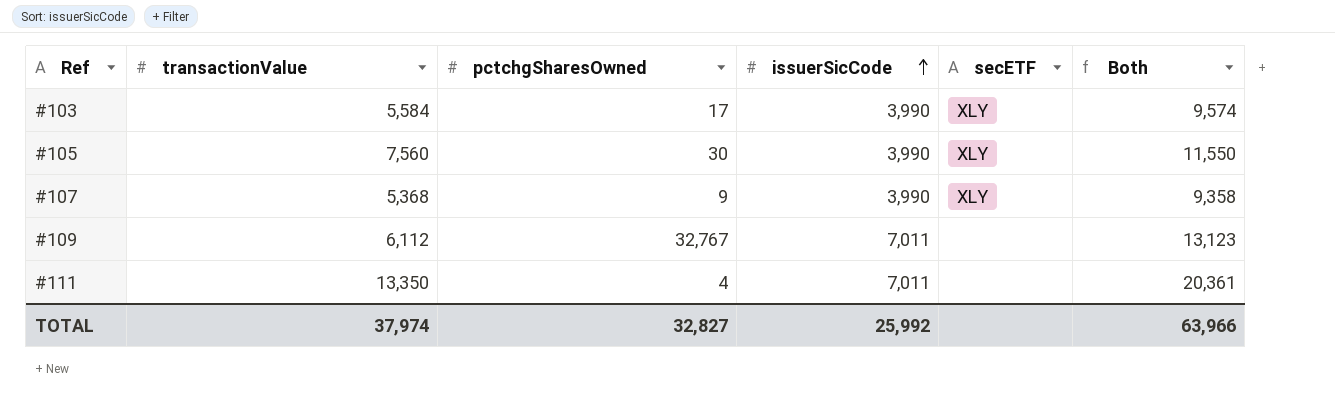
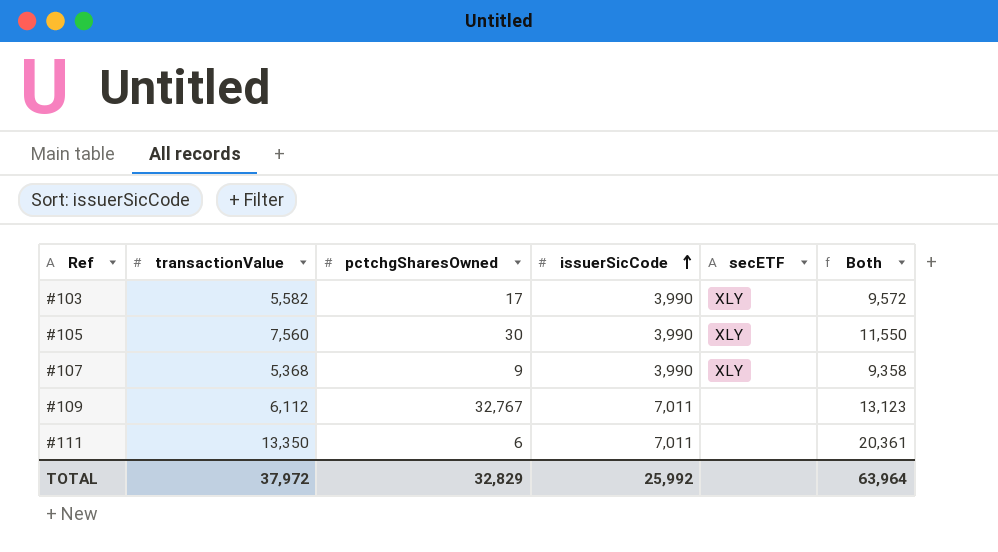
#103 | transactionValue: 5,584 -> 5,582
#103 | Both: 9,574 -> 9,572
#111 | pctchgSharesOwned: 4 -> 6
TOTAL | transactionValue: 37,974 -> 37,972
TOTAL | pctchgSharesOwned: 32,827 -> 32,829
TOTAL | Both: 63,966 -> 63,964

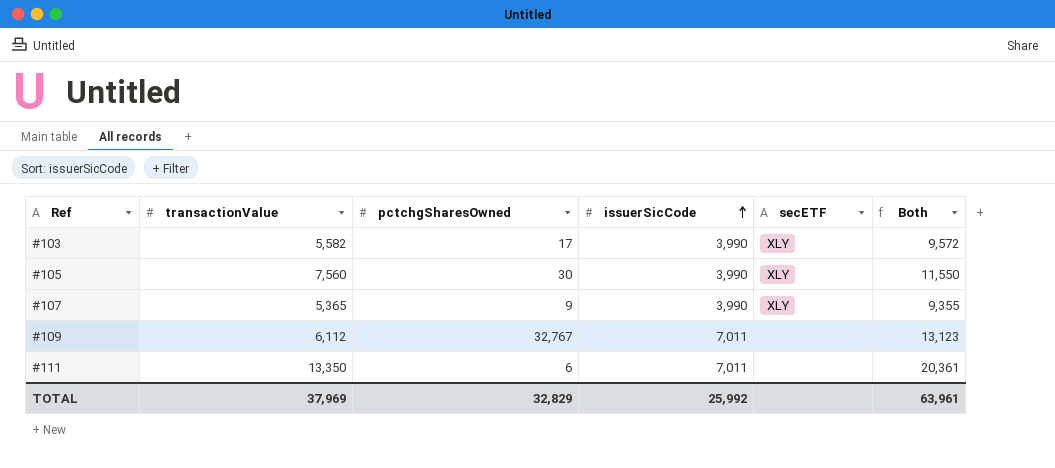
#107 | transactionValue: 5,368 -> 5,365
#107 | Both: 9,358 -> 9,355
TOTAL | transactionValue: 37,972 -> 37,969
TOTAL | Both: 63,964 -> 63,961

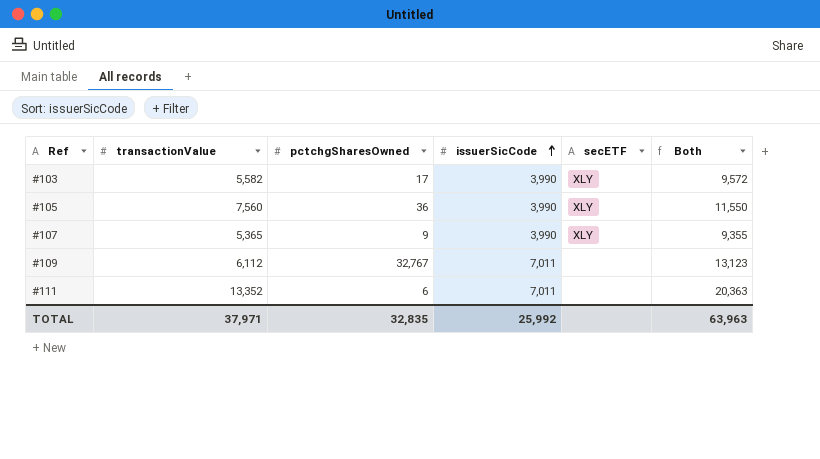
#105 | pctchgSharesOwned: 30 -> 36
#111 | transactionValue: 13,350 -> 13,352
#111 | Both: 20,361 -> 20,363
TOTAL | transactionValue: 37,969 -> 37,971
TOTAL | pctchgSharesOwned: 32,829 -> 32,835
TOTAL | Both: 63,961 -> 63,963

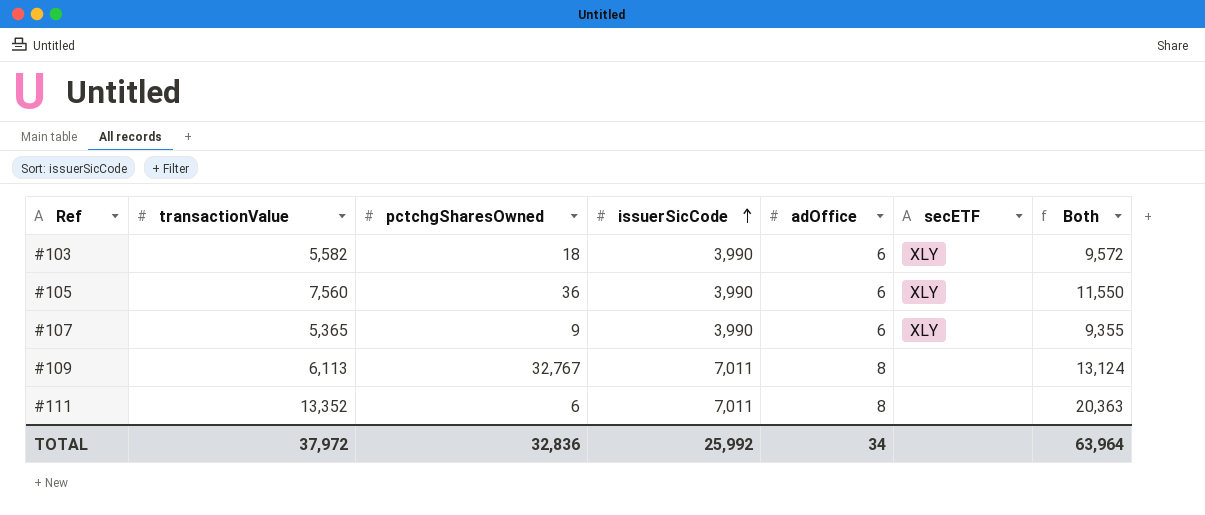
column adOffice | position: none -> 5
#103 | pctchgSharesOwned: 17 -> 18
#109 | transactionValue: 6,112 -> 6,113
#109 | Both: 13,123 -> 13,124
TOTAL | transactionValue: 37,971 -> 37,972
TOTAL | pctchgSharesOwned: 32,835 -> 32,836
TOTAL | Both: 63,963 -> 63,964

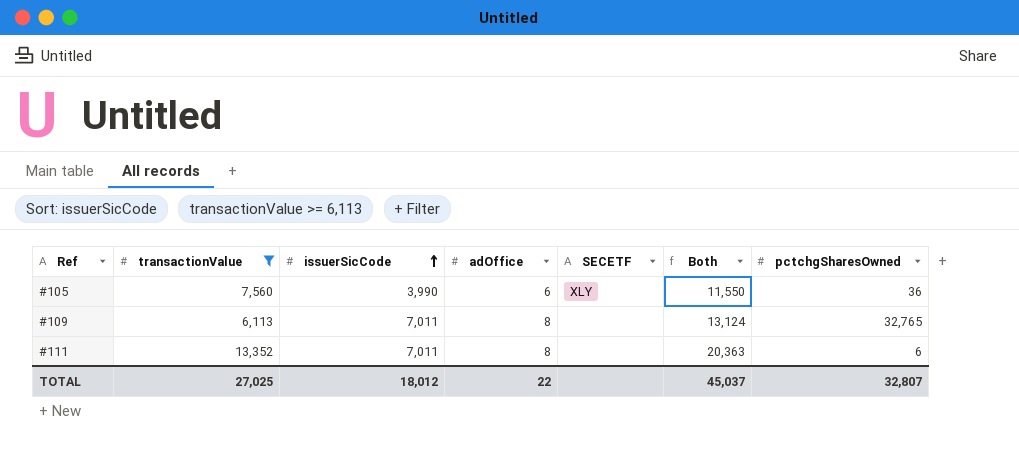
filter: none -> transactionValue >= 6,113
column name: secETF -> SECETF
column pctchgSharesOwned | position: 3 -> 7
#109 | pctchgSharesOwned: 32,767 -> 32,765
TOTAL | transactionValue: 37,972 -> 27,025
TOTAL | issuerSicCode: 25,992 -> 18,012
TOTAL | adOffice: 34 -> 22
TOTAL | Both: 63,964 -> 45,037
TOTAL | pctchgSharesOwned: 32,836 -> 32,807

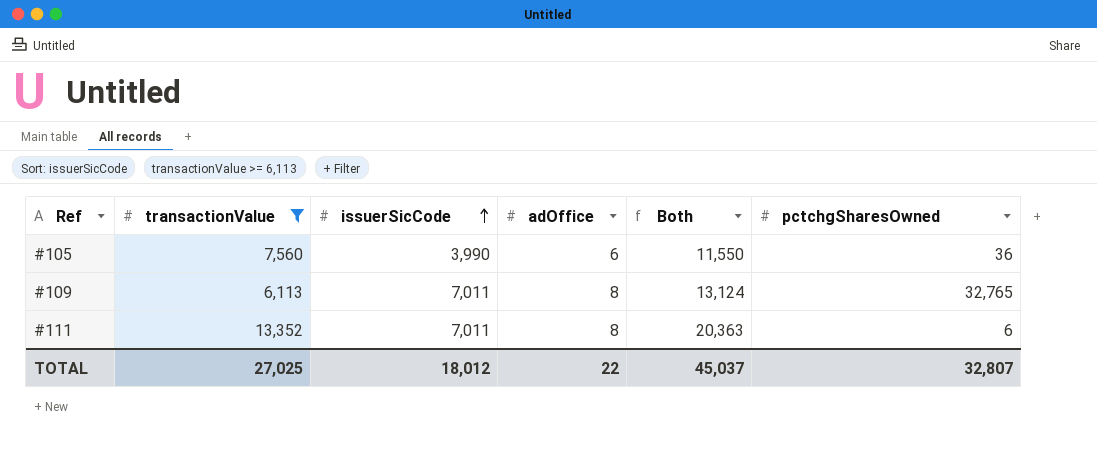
column SECETF | position: 5 -> none

